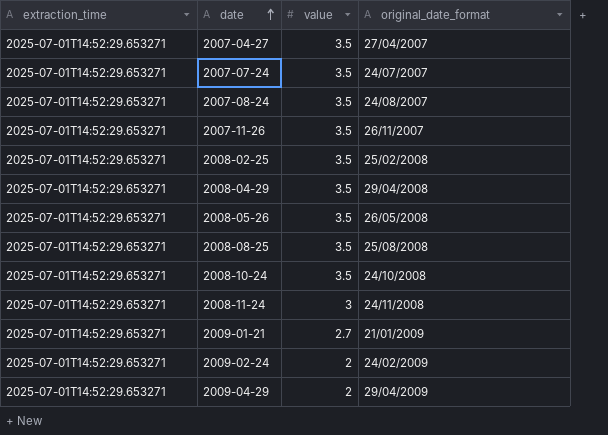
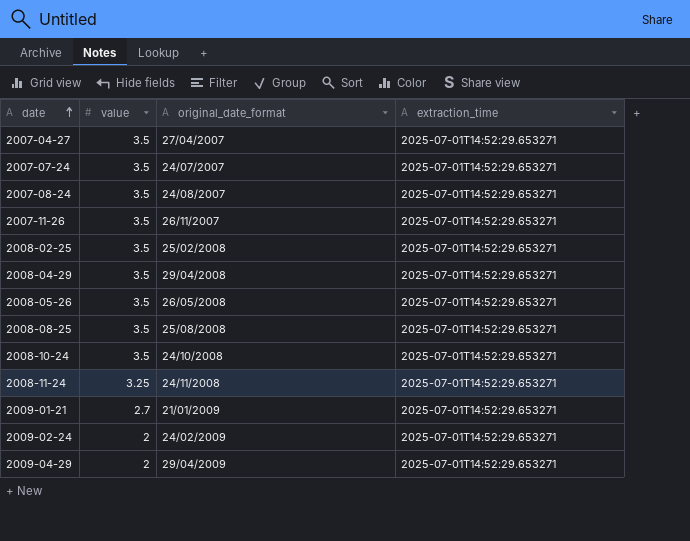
column extraction_time | position: 1 -> 4
2008-11-24 | value: 3 -> 3.25

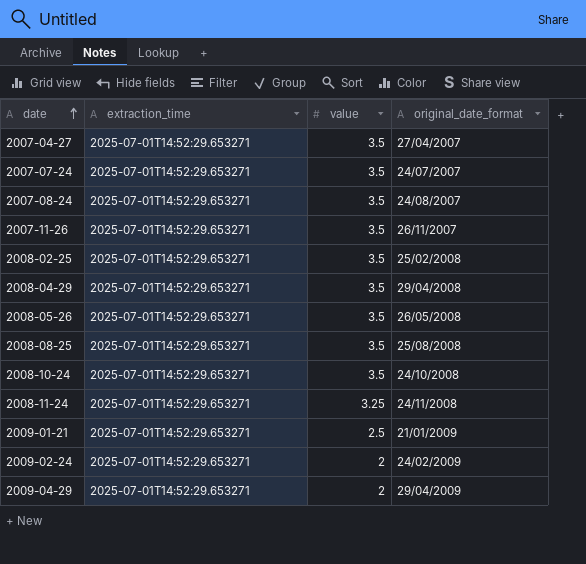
column extraction_time | position: 4 -> 2
2009-01-21 | value: 2.7 -> 2.5

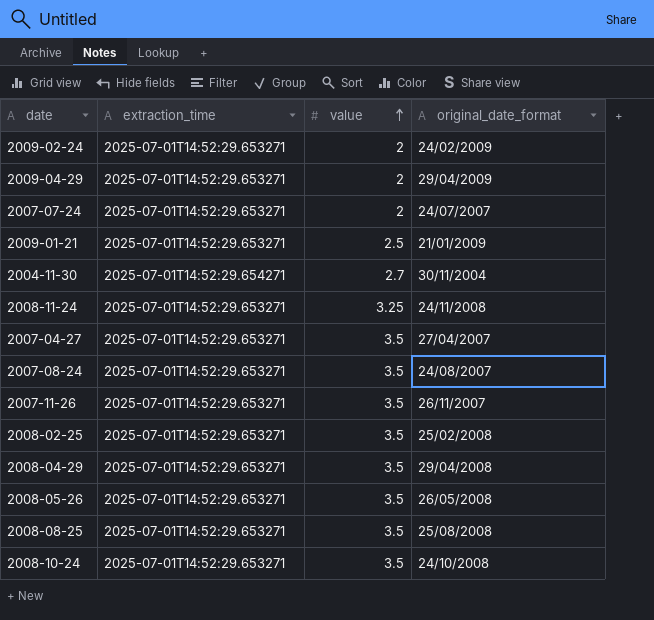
row order: date ascending -> value ascending
2007-07-24 | value: 3.5 -> 2
row 2004-11-30: none -> 2025-07-01T14:52:29.654271 | 2.7 | 30/11/2004

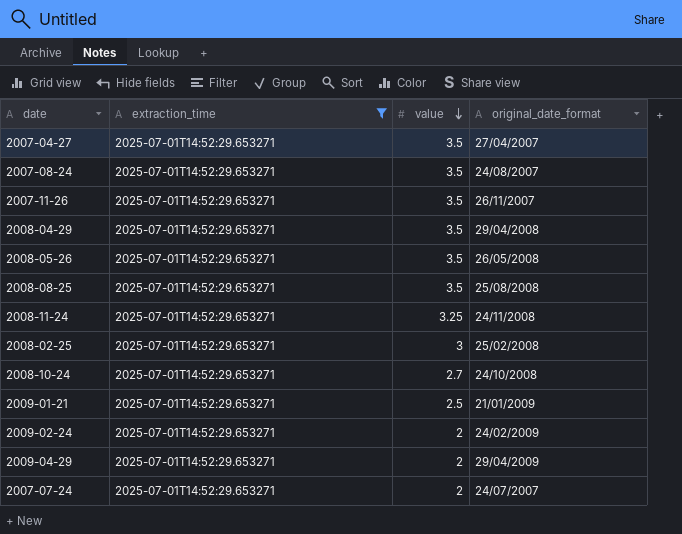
filter: none -> extraction_time = 2025-07-01T14:52:29.653271
row order: value ascending -> value descending
2008-02-25 | value: 3.5 -> 3
2008-10-24 | value: 3.5 -> 2.7

